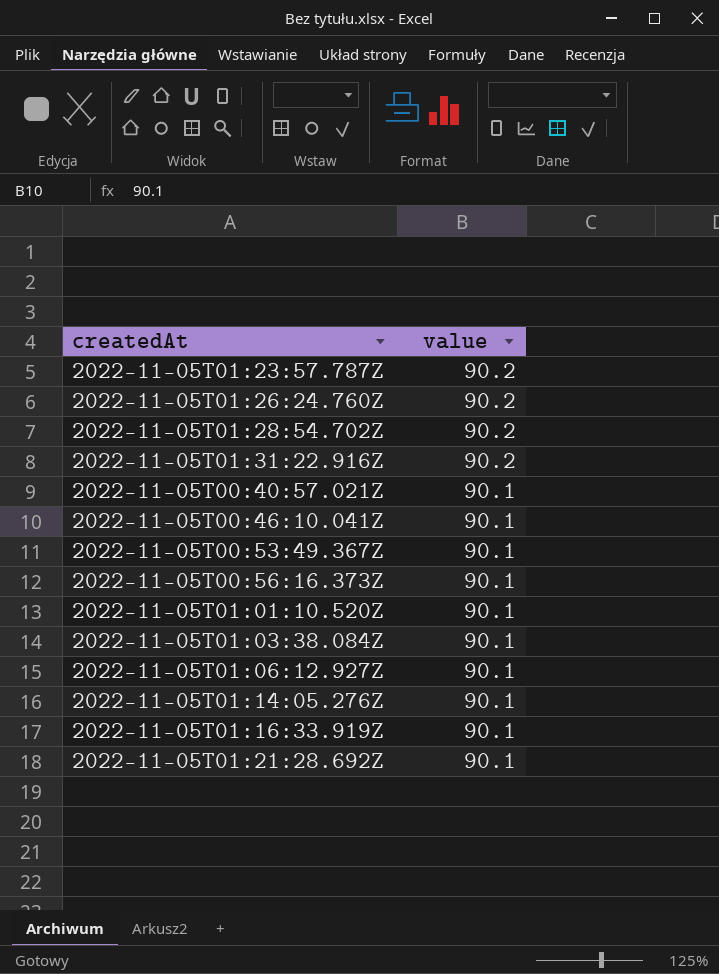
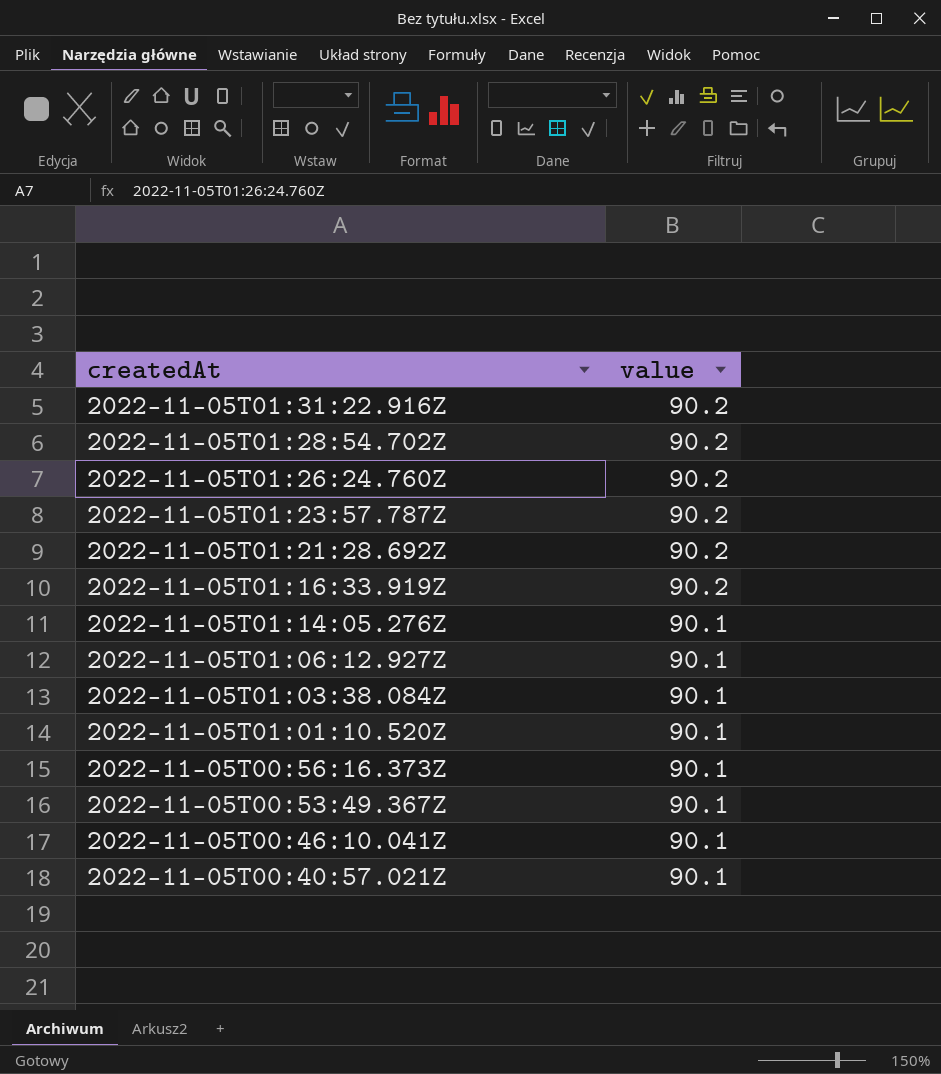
row order: value descending -> createdAt descending
2022-11-05T01:21:28.692Z | value: 90.1 -> 90.2
2022-11-05T01:16:33.919Z | value: 90.1 -> 90.2

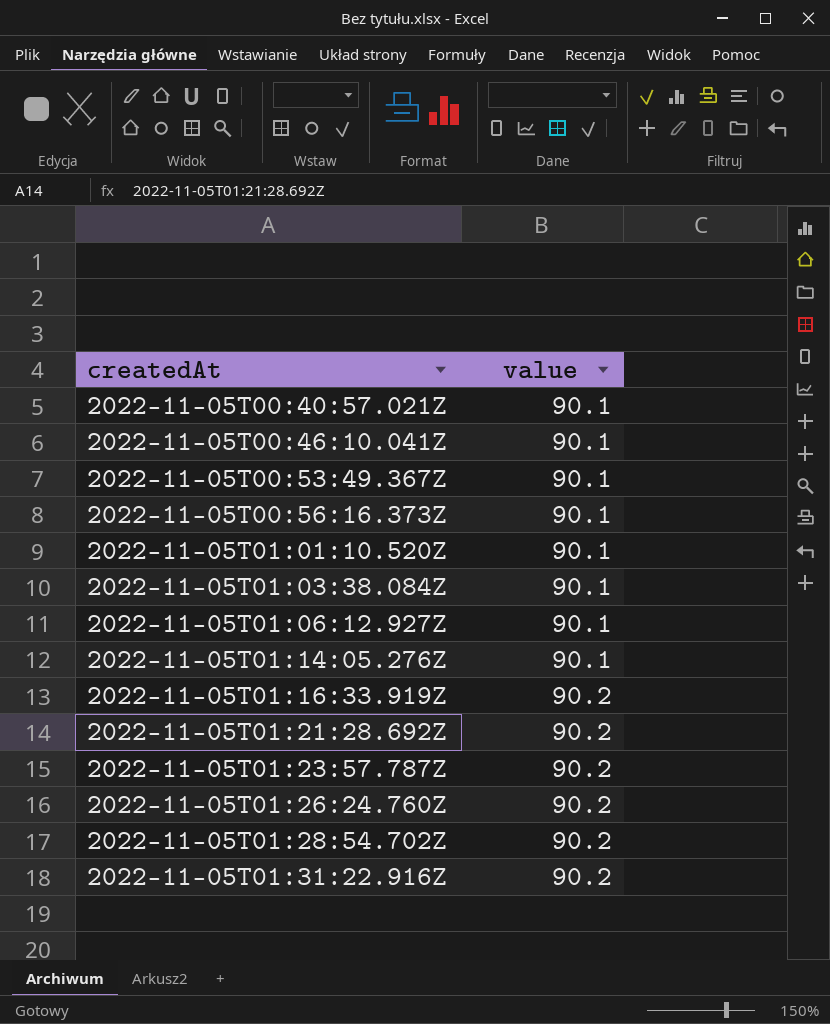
row order: createdAt descending -> createdAt ascending

